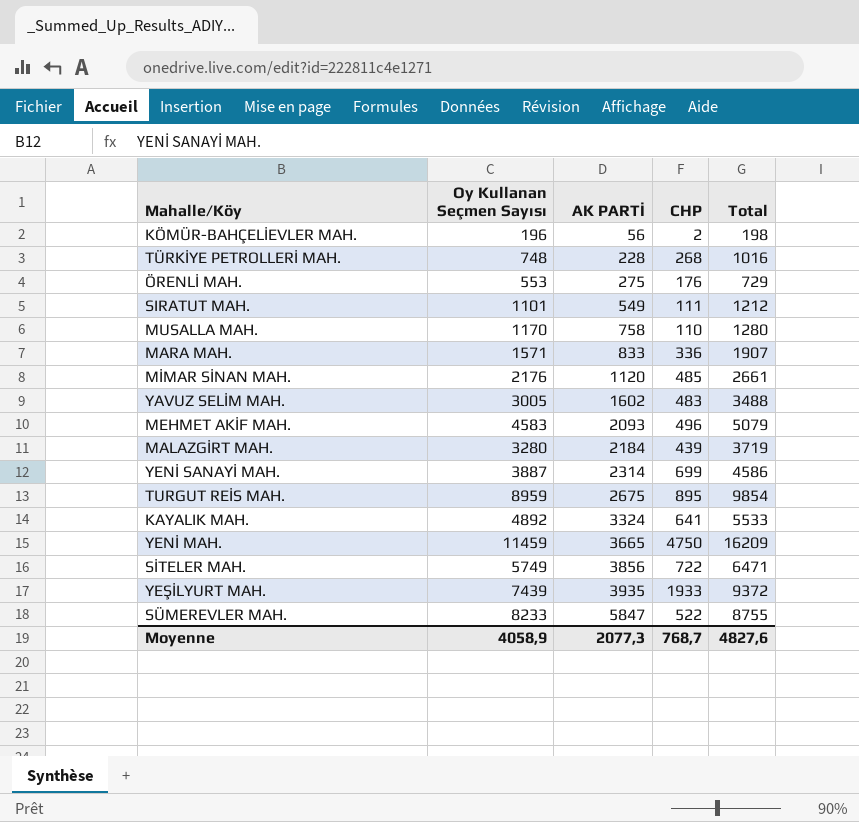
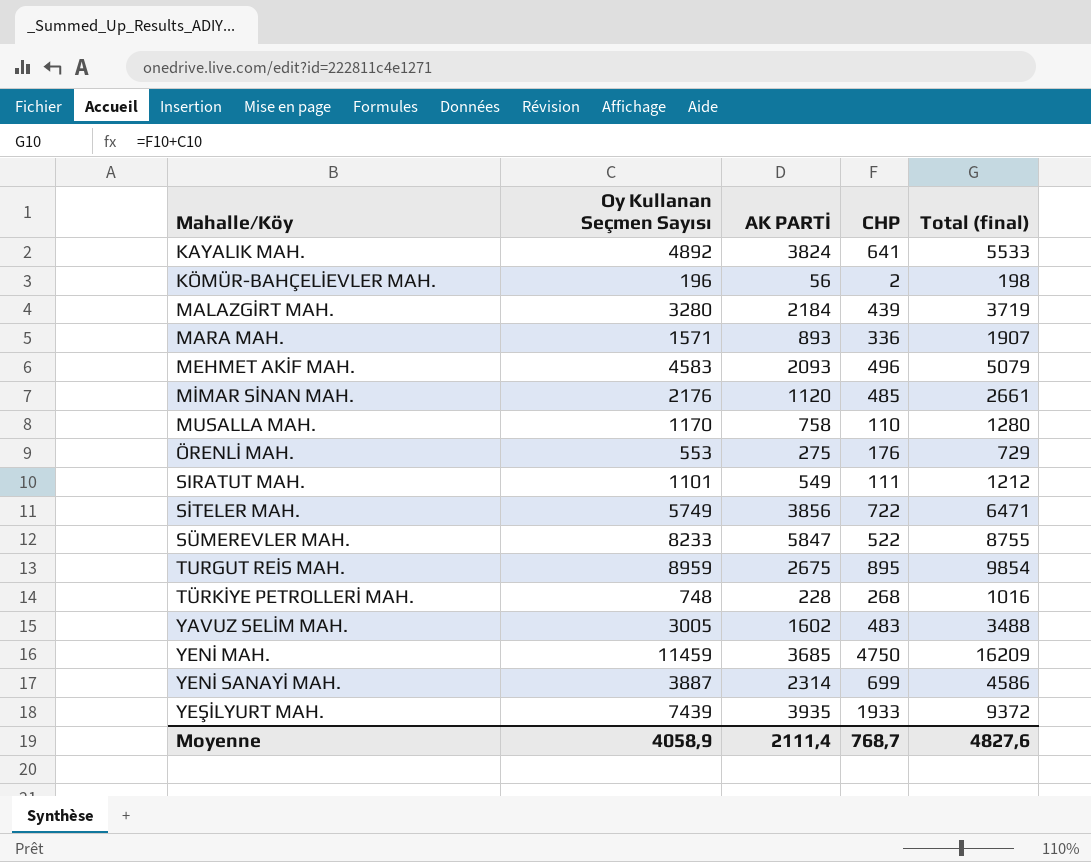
row order: AK PARTİ ascending -> Mahalle/Köy ascending
column name: Total -> Total (final)
KAYALIK MAH. | AK PARTİ: 3324 -> 3824
MARA MAH. | AK PARTİ: 833 -> 893
YENİ MAH. | AK PARTİ: 3665 -> 3685
Moyenne | AK PARTİ: 2077,3 -> 2111,4

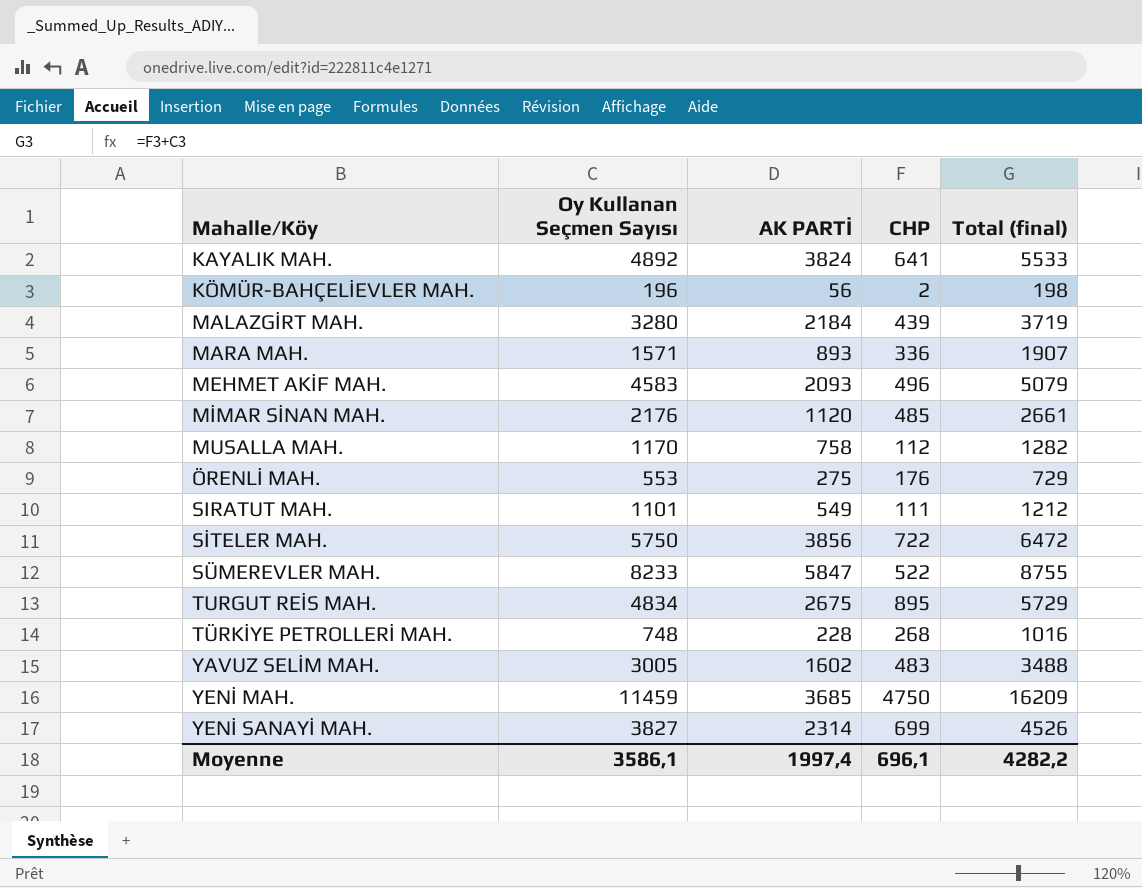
row YEŞİLYURT MAH.: 7439 | 3935 | 1933 | 9372 -> none
MUSALLA MAH. | CHP: 110 -> 112
MUSALLA MAH. | Total (final): 1280 -> 1282
SİTELER MAH. | Oy Kullanan Seçmen Sayısı: 5749 -> 5750
SİTELER MAH. | Total (final): 6471 -> 6472
TURGUT REİS MAH. | Oy Kullanan Seçmen Sayısı: 8959 -> 4834
TURGUT REİS MAH. | Total (final): 9854 -> 5729
YENİ SANAYİ MAH. | Oy Kullanan Seçmen Sayısı: 3887 -> 3827
YENİ SANAYİ MAH. | Total (final): 4586 -> 4526
Moyenne | Oy Kullanan Seçmen Sayısı: 4058,9 -> 3586,1
Moyenne | AK PARTİ: 2111,4 -> 1997,4
Moyenne | CHP: 768,7 -> 696,1
Moyenne | Total (final): 4827,6 -> 4282,2

